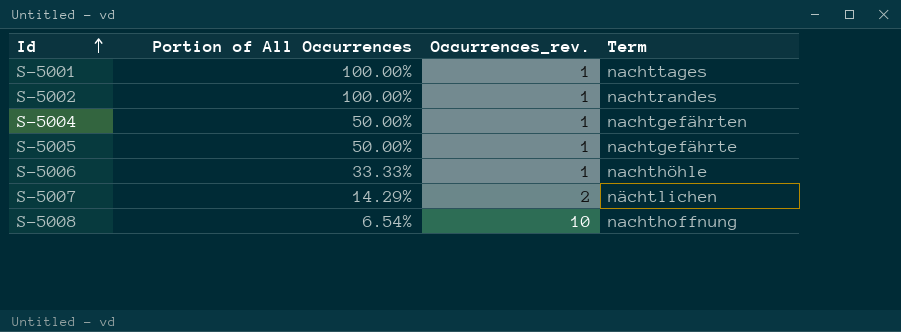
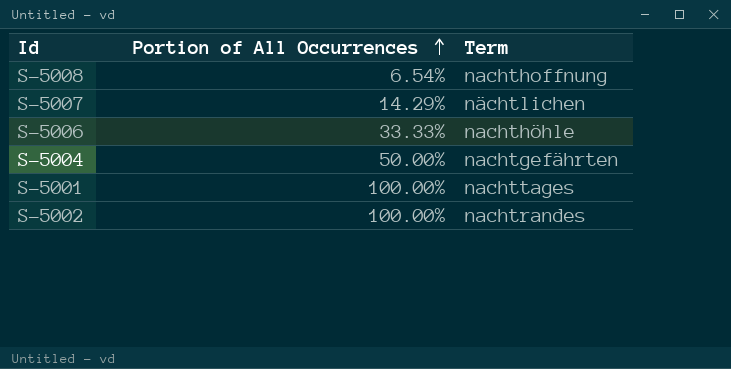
row order: Id ascending -> Portion of All Occurrences ascending
column Occurrences_rev. | position: 3 -> none
row S-5005: 50.00% | 1 | nachtgefährte -> none

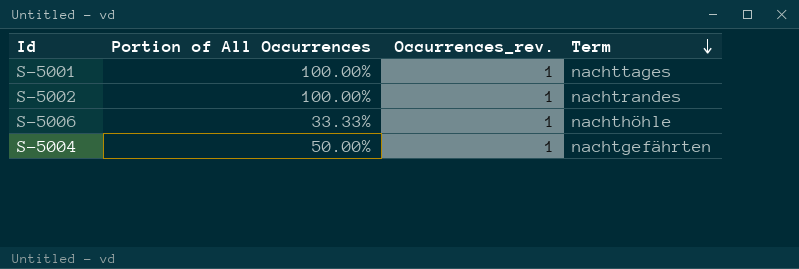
row order: Portion of All Occurrences ascending -> Term descending
column Occurrences_rev. | position: none -> 3
row S-5008: 6.54% | nachthoffnung -> none
row S-5007: 14.29% | nächtlichen -> none

